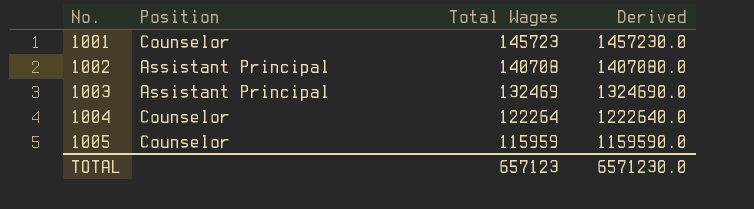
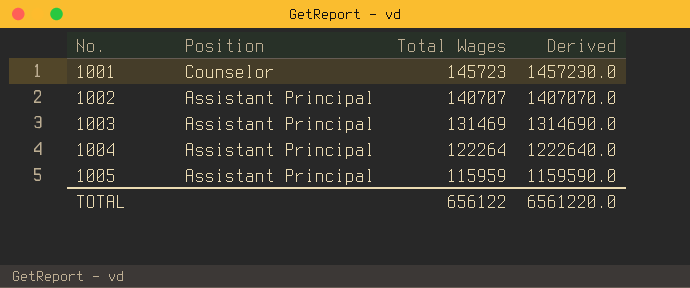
1002 | Total Wages: 140708 -> 140707
1002 | Derived: 1407080.0 -> 1407070.0
1003 | Total Wages: 132469 -> 131469
1003 | Derived: 1324690.0 -> 1314690.0
1004 | Position: Counselor -> Assistant Principal
1005 | Position: Counselor -> Assistant Principal
TOTAL | Total Wages: 657123 -> 656122
TOTAL | Derived: 6571230.0 -> 6561220.0

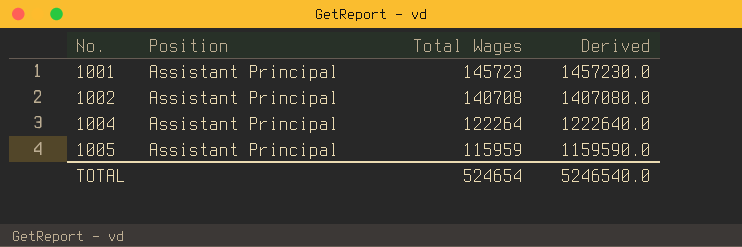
row 1003: Assistant Principal | 131469 | 1314690.0 -> none
1001 | Position: Counselor -> Assistant Principal
1002 | Total Wages: 140707 -> 140708
1002 | Derived: 1407070.0 -> 1407080.0
TOTAL | Total Wages: 656122 -> 524654
TOTAL | Derived: 6561220.0 -> 5246540.0

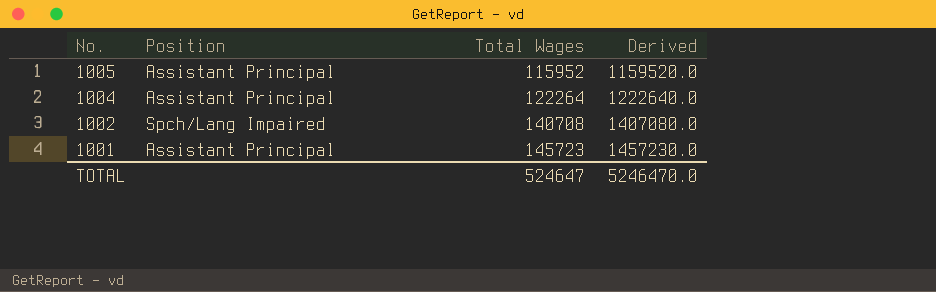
row order: No. ascending -> No. descending
1005 | Total Wages: 115959 -> 115952
1005 | Derived: 1159590.0 -> 1159520.0
1002 | Position: Assistant Principal -> Spch/Lang Impaired
TOTAL | Total Wages: 524654 -> 524647
TOTAL | Derived: 5246540.0 -> 5246470.0

